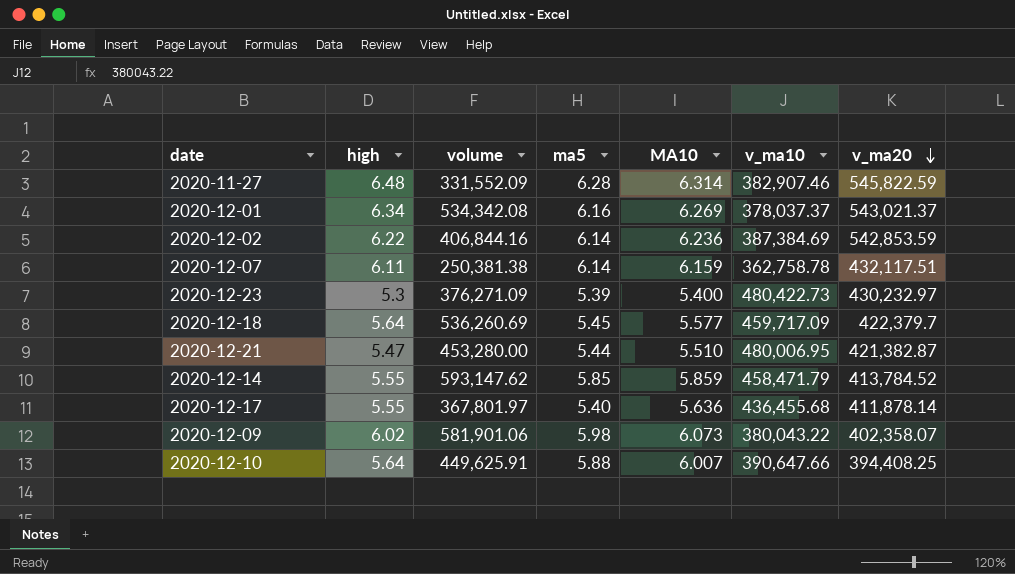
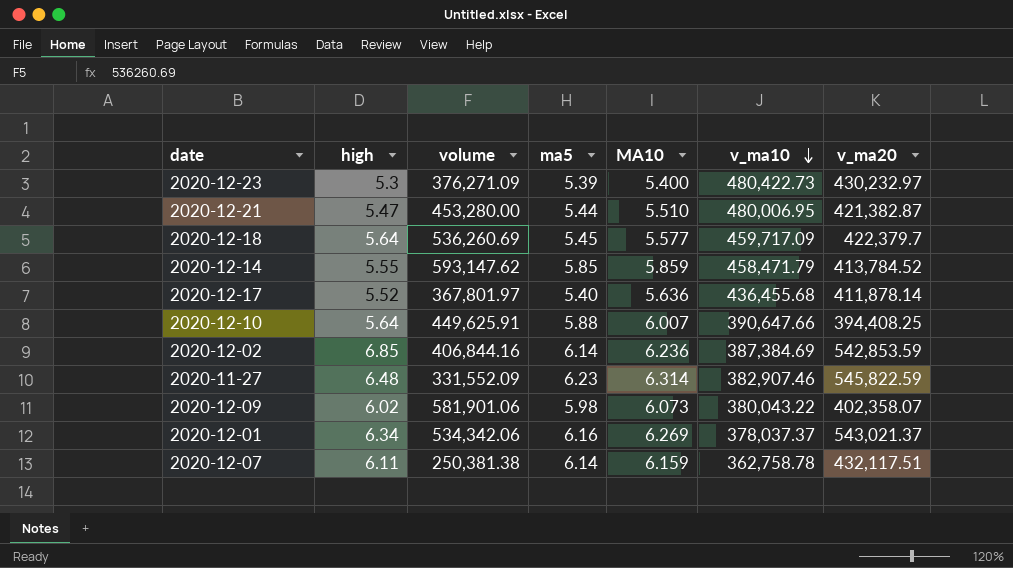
row order: v_ma20 descending -> v_ma10 descending
2020-12-17 | high: 5.55 -> 5.52
2020-12-02 | high: 6.22 -> 6.85
2020-11-27 | ma5: 6.28 -> 6.23
2020-12-01 | volume: 534,342.08 -> 534,342.06

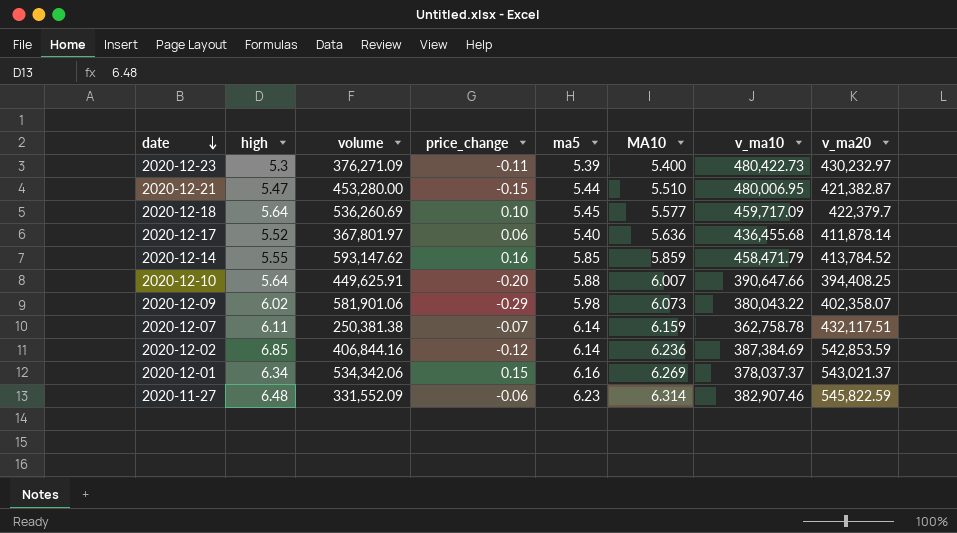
row order: v_ma10 descending -> date descending
column price_change | position: none -> 4

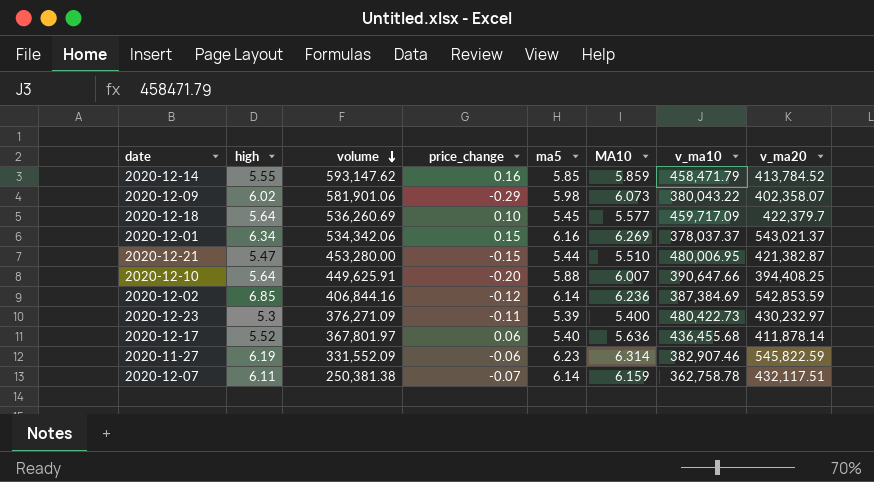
row order: date descending -> volume descending
2020-11-27 | high: 6.48 -> 6.19

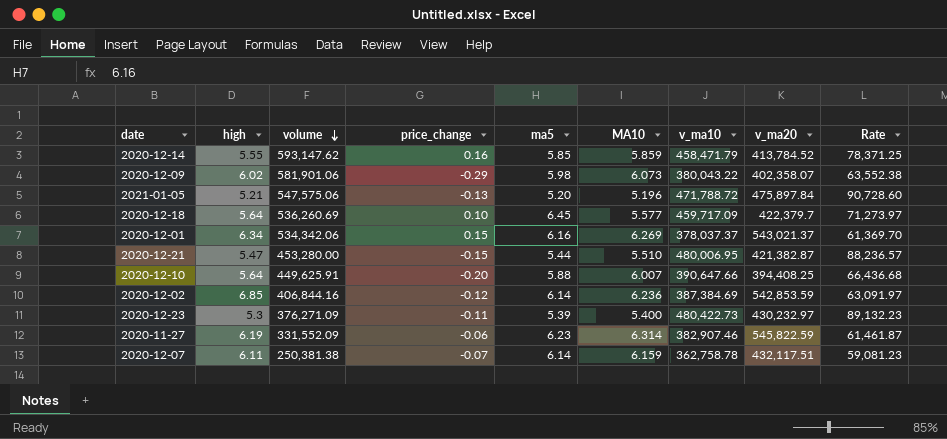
column Rate | formula: none -> [v_ma10] / [ma5]
row 2020-12-17: 5.52 | 367,801.97 | 0.06 | 5.40 | 5.636 | 436,455.68 | 411,878.14 -> none
row 2021-01-05: none -> 5.21 | 547,575.06 | -0.13 | 5.20 | 5.196 | 471,788.72 | 475,897.84 | 90,728.60
2020-12-18 | ma5: 5.45 -> 6.45

